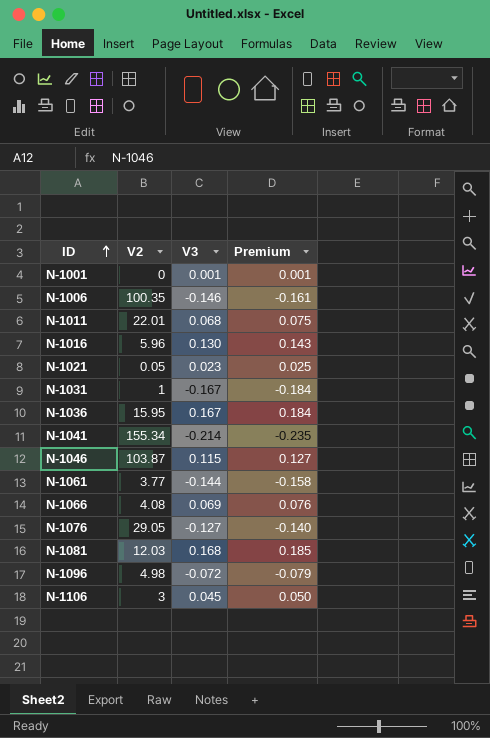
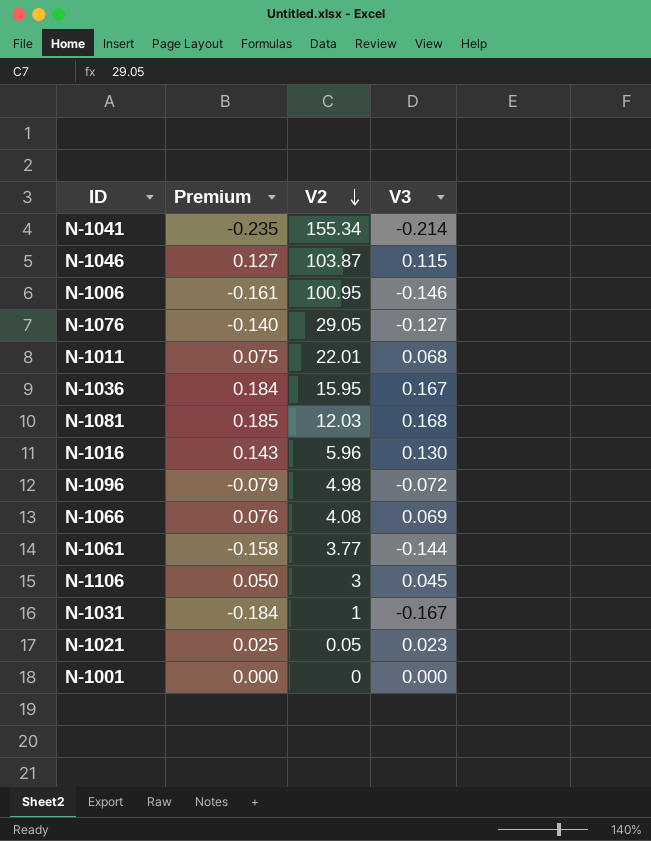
row order: ID ascending -> V2 descending
column Premium | position: 4 -> 2
N-1006 | V2: 100.35 -> 100.95
N-1001 | Premium: 0.001 -> 0.000
N-1001 | V3: 0.001 -> 0.000

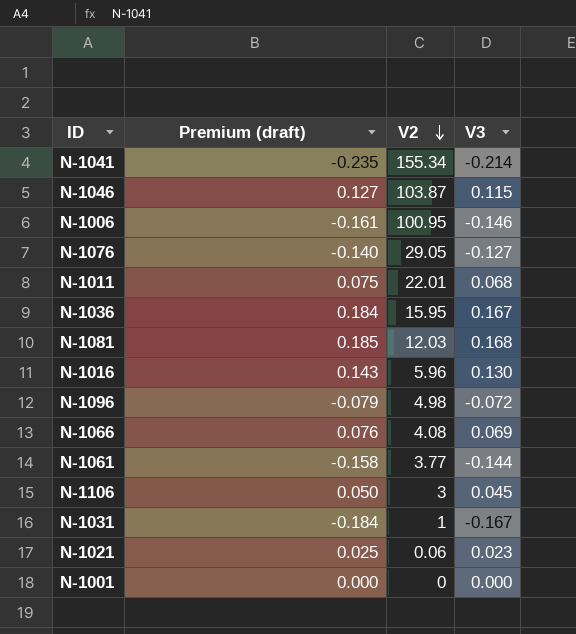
column name: Premium -> Premium (draft)
N-1021 | V2: 0.05 -> 0.06

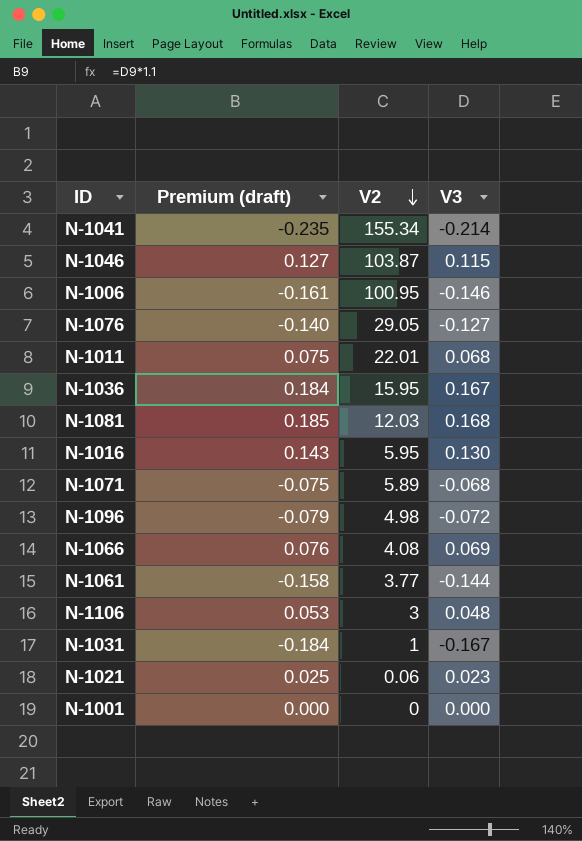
N-1016 | V2: 5.96 -> 5.95
row N-1071: none -> -0.075 | 5.89 | -0.068
N-1106 | Premium (draft): 0.050 -> 0.053
N-1106 | V3: 0.045 -> 0.048

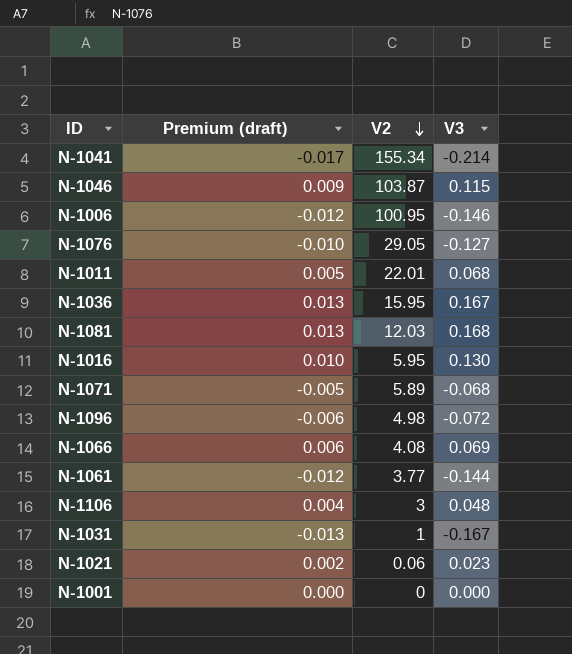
column Premium (draft) | formula: [V3] * 1.1 -> [V3] * 0.08

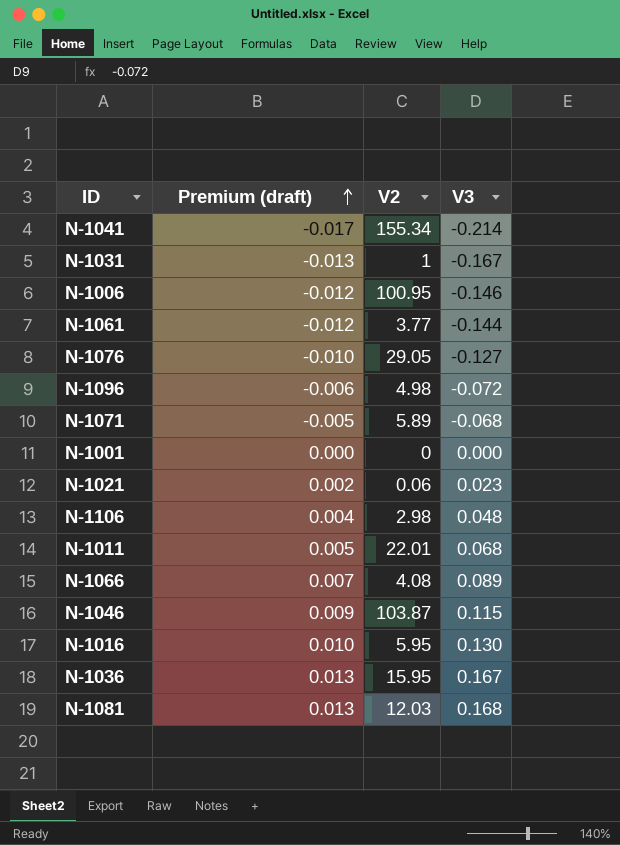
row order: V2 descending -> Premium (draft) ascending
N-1106 | V2: 3 -> 2.98
N-1066 | Premium (draft): 0.006 -> 0.007
N-1066 | V3: 0.069 -> 0.089

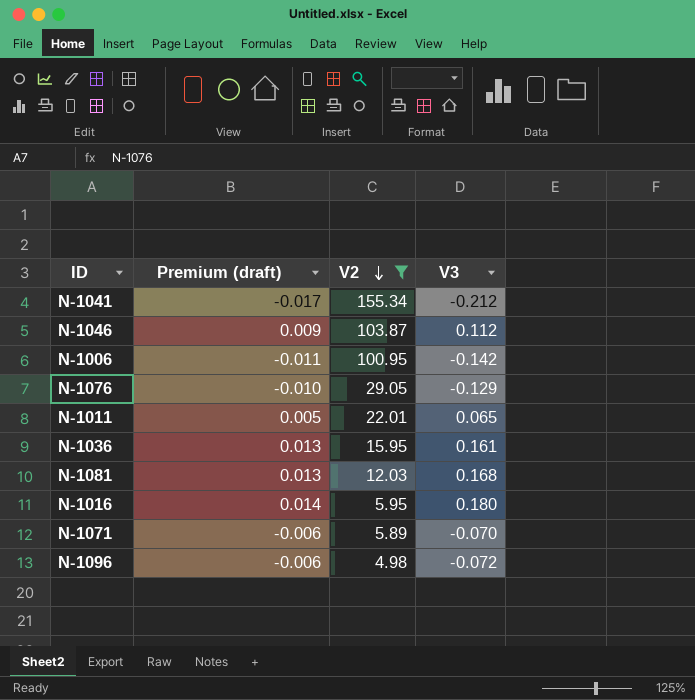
filter: none -> V2 >= 4.98
row order: Premium (draft) ascending -> V2 descending
N-1041 | V3: -0.214 -> -0.212
N-1046 | V3: 0.115 -> 0.112
N-1006 | Premium (draft): -0.012 -> -0.011
N-1006 | V3: -0.146 -> -0.142
N-1076 | V3: -0.127 -> -0.129
N-1011 | V3: 0.068 -> 0.065
N-1036 | V3: 0.167 -> 0.161
N-1016 | Premium (draft): 0.010 -> 0.014
N-1016 | V3: 0.130 -> 0.180
N-1071 | Premium (draft): -0.005 -> -0.006
N-1071 | V3: -0.068 -> -0.070

